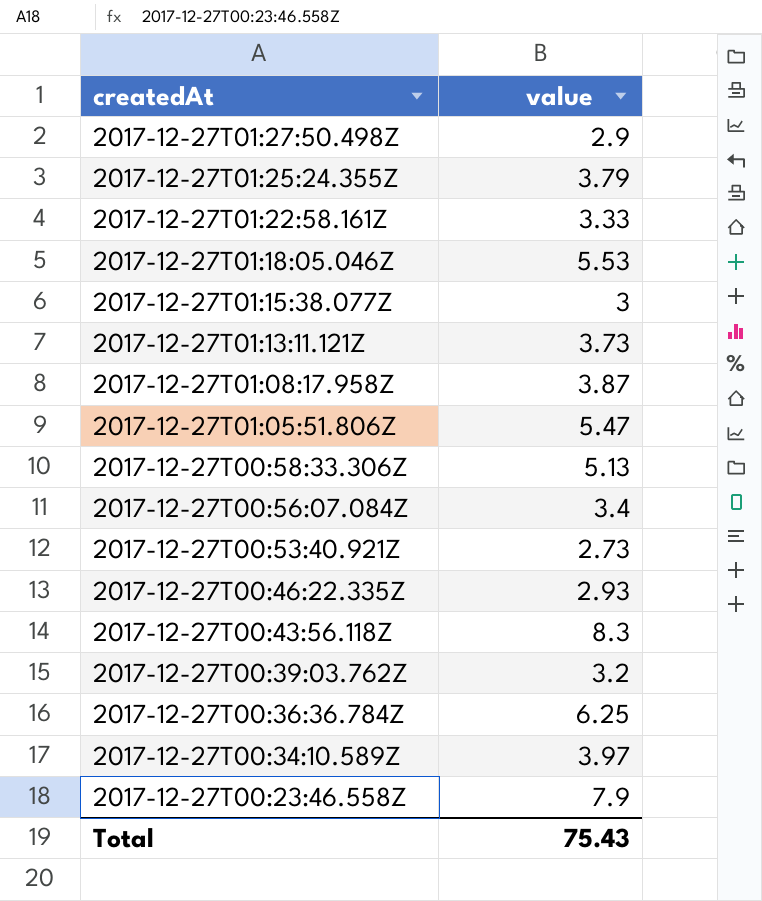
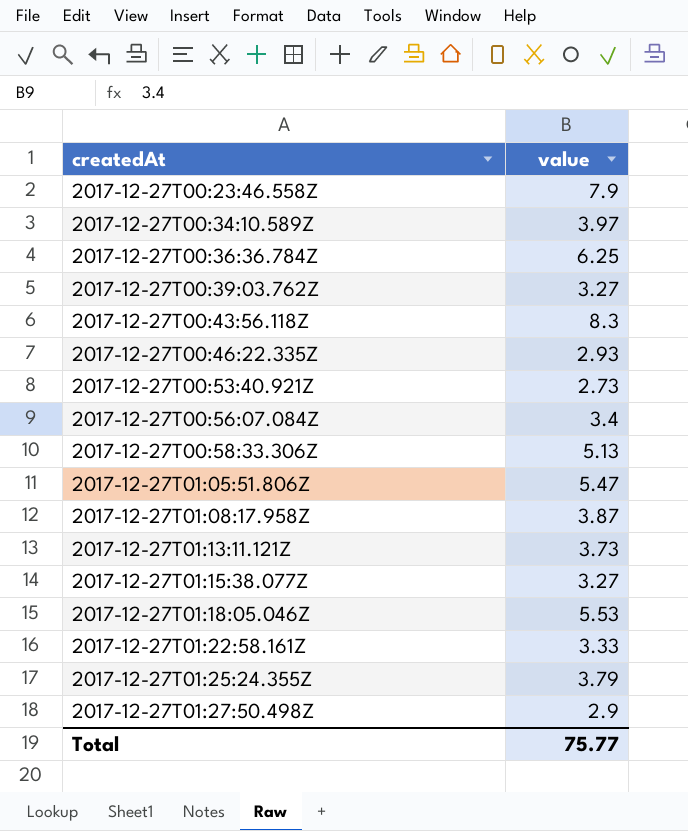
row order: createdAt descending -> createdAt ascending
2017-12-27T00:39:03.762Z | value: 3.2 -> 3.27
2017-12-27T01:15:38.077Z | value: 3 -> 3.27
Total | value: 75.43 -> 75.77

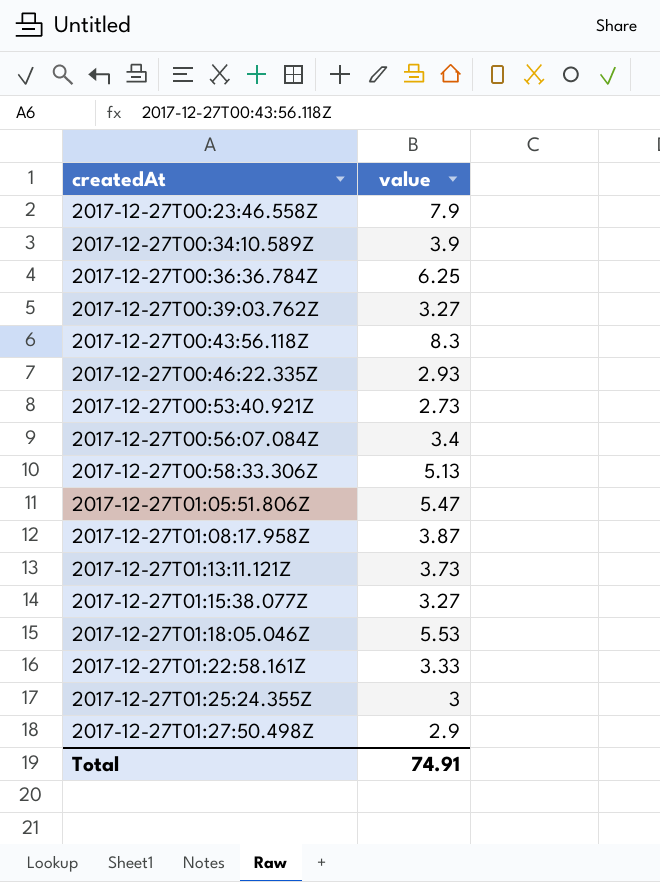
2017-12-27T00:34:10.589Z | value: 3.97 -> 3.9
2017-12-27T01:25:24.355Z | value: 3.79 -> 3
Total | value: 75.77 -> 74.91

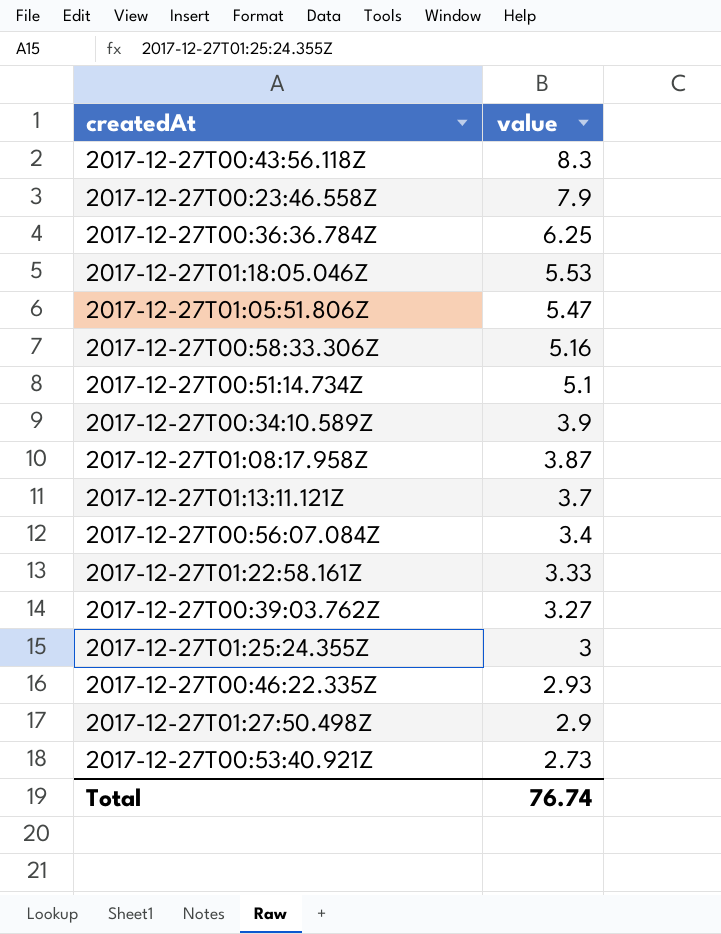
row order: createdAt ascending -> value descending
row 2017-12-27T01:15:38.077Z: 3.27 -> none
2017-12-27T00:58:33.306Z | value: 5.13 -> 5.16
row 2017-12-27T00:51:14.734Z: none -> 5.1
2017-12-27T01:13:11.121Z | value: 3.73 -> 3.7
Total | value: 74.91 -> 76.74

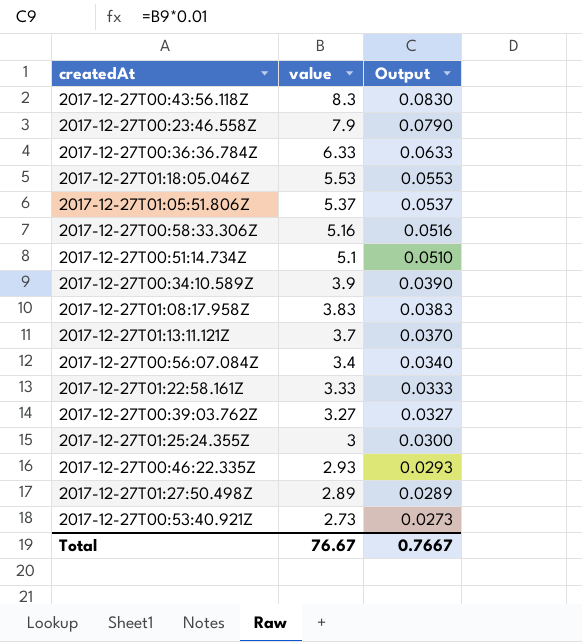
column Output | formula: none -> [value] * 0.01
2017-12-27T00:36:36.784Z | value: 6.25 -> 6.33
2017-12-27T01:05:51.806Z | value: 5.47 -> 5.37
2017-12-27T01:08:17.958Z | value: 3.87 -> 3.83
2017-12-27T01:27:50.498Z | value: 2.9 -> 2.89
Total | value: 76.74 -> 76.67

